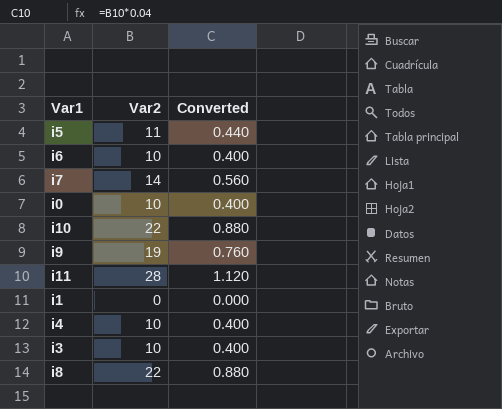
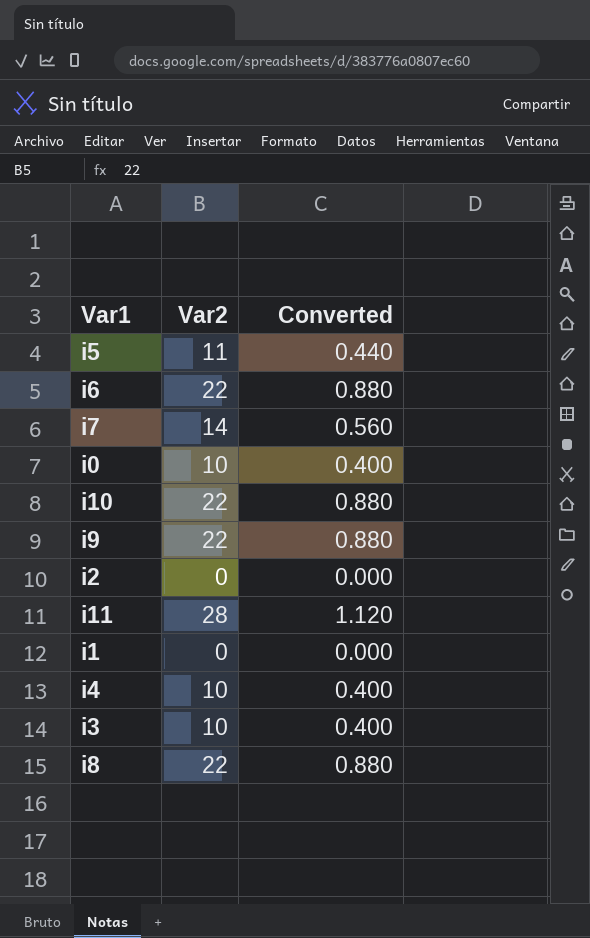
i6 | Var2: 10 -> 22
i6 | Converted: 0.400 -> 0.880
i9 | Var2: 19 -> 22
i9 | Converted: 0.760 -> 0.880
row i2: none -> 0 | 0.000

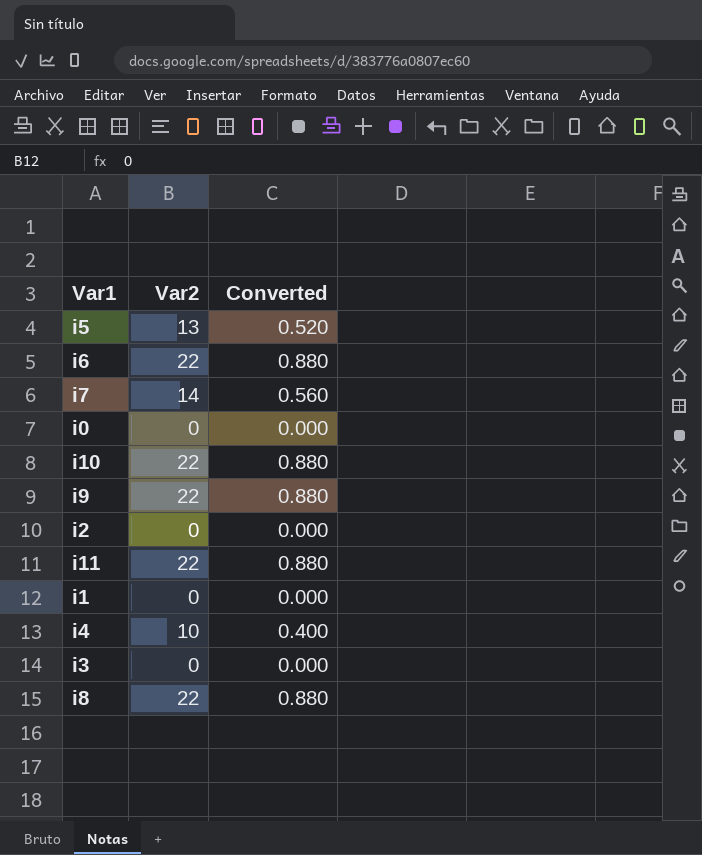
i5 | Var2: 11 -> 13
i5 | Converted: 0.440 -> 0.520
i0 | Var2: 10 -> 0
i0 | Converted: 0.400 -> 0.000
i11 | Var2: 28 -> 22
i11 | Converted: 1.120 -> 0.880
i3 | Var2: 10 -> 0
i3 | Converted: 0.400 -> 0.000

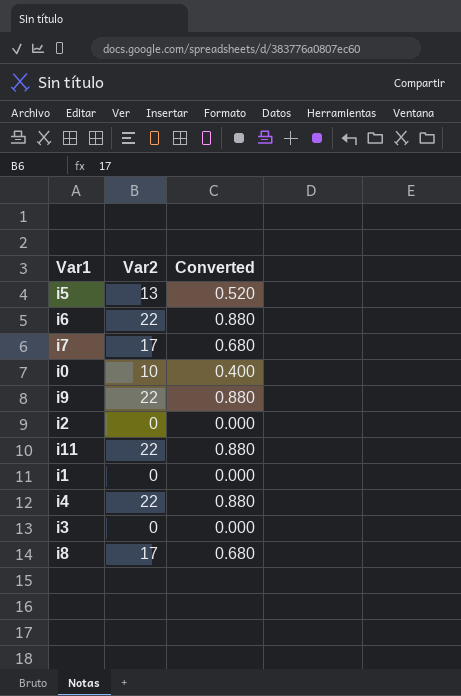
row i10: 22 | 0.880 -> none
i7 | Var2: 14 -> 17
i7 | Converted: 0.560 -> 0.680
i0 | Var2: 0 -> 10
i0 | Converted: 0.000 -> 0.400
i4 | Var2: 10 -> 22
i4 | Converted: 0.400 -> 0.880
i8 | Var2: 22 -> 17
i8 | Converted: 0.880 -> 0.680

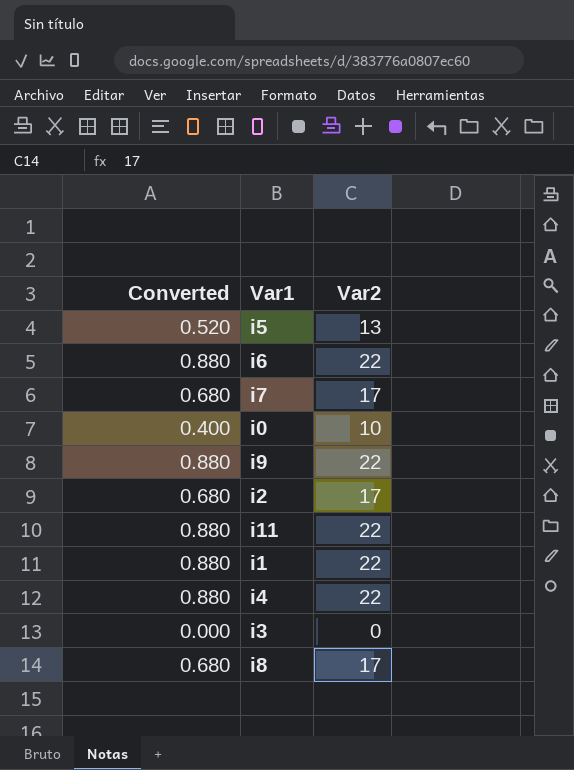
column Converted | position: 3 -> 1
i2 | Converted: 0.000 -> 0.680
i2 | Var2: 0 -> 17
i1 | Converted: 0.000 -> 0.880
i1 | Var2: 0 -> 22

